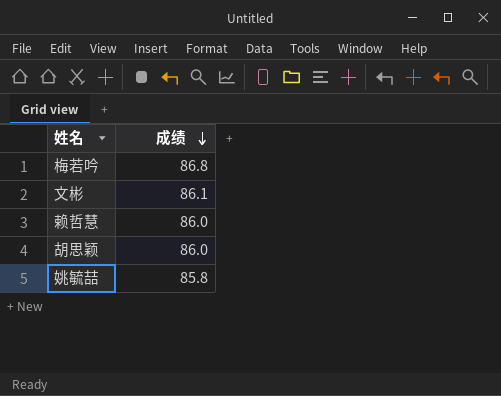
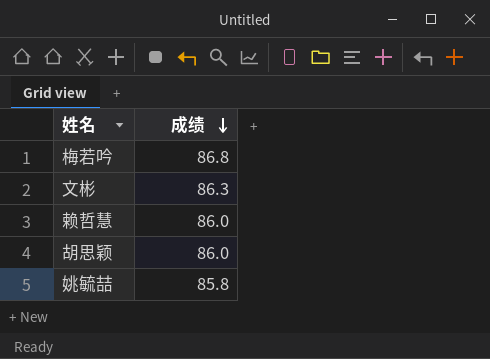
文彬 | 成绩: 86.1 -> 86.3

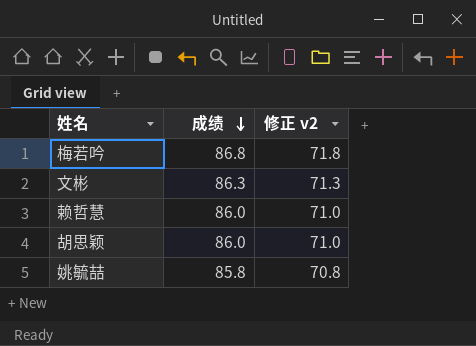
column 修正 v2 | formula: none -> [成绩] - 15

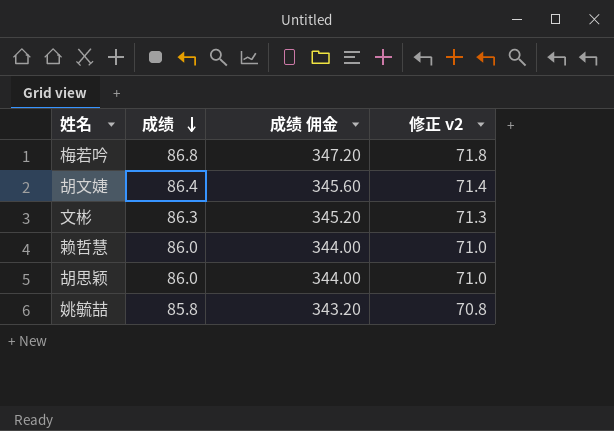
column 成绩 佣金 | formula: none -> [成绩] * 4
row 胡文婕: none -> 86.4 | 345.60 | 71.4

